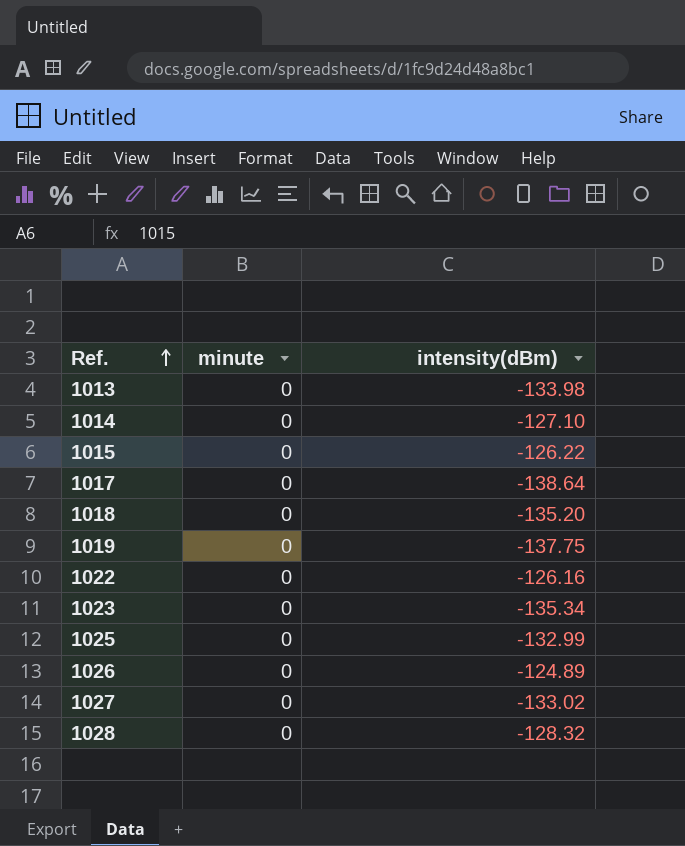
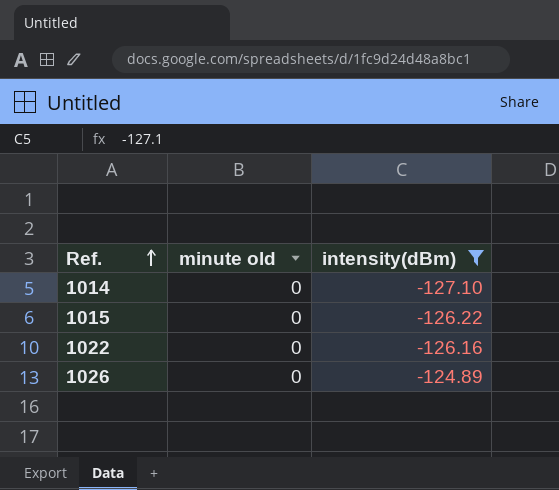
filter: none -> intensity(dBm) >= -127.10
column name: minute -> minute old

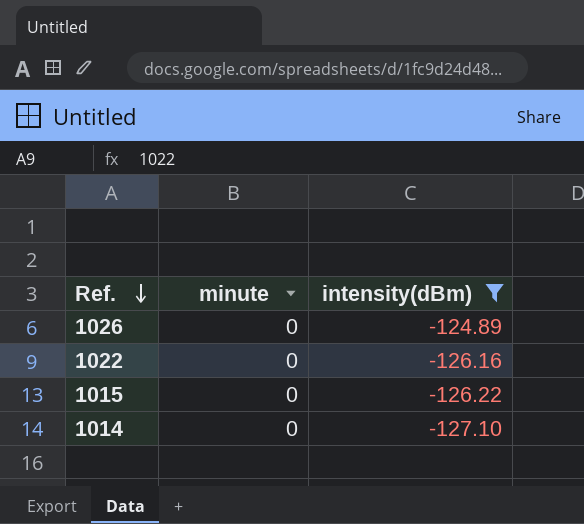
row order: Ref. ascending -> Ref. descending
column name: minute old -> minute

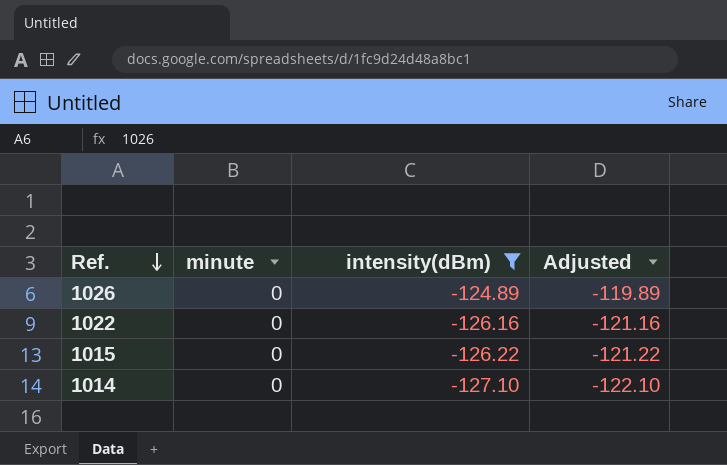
column Adjusted | formula: none -> [intensity(dBm)] + 5

